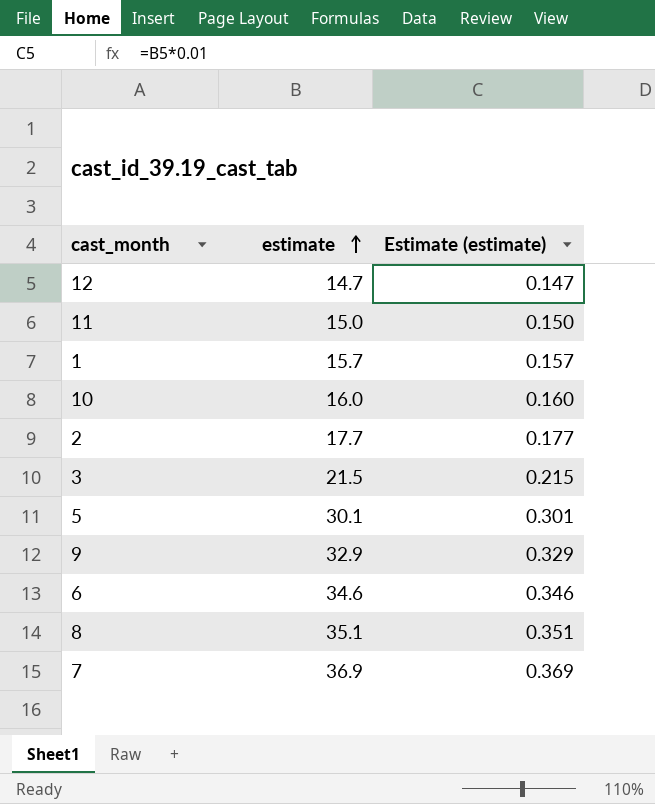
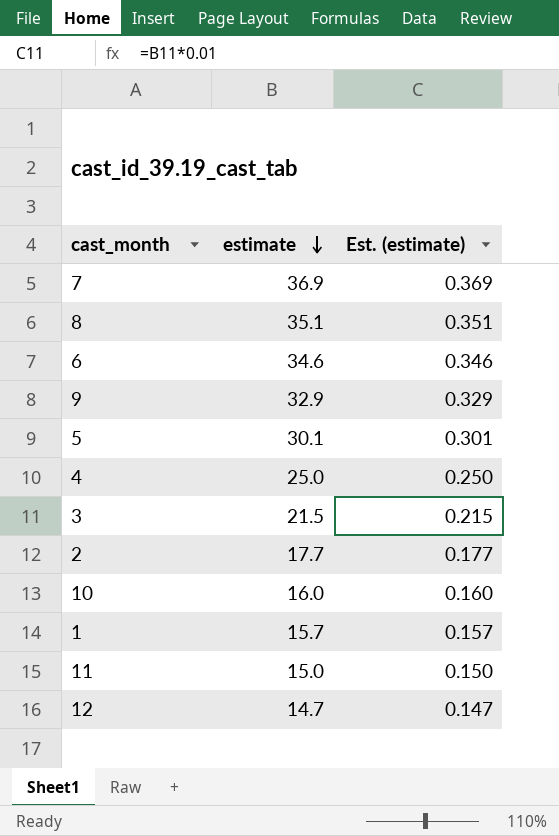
row order: estimate ascending -> estimate descending
column name: Estimate (estimate) -> Est. (estimate)
row 4: none -> 25.0 | 0.250

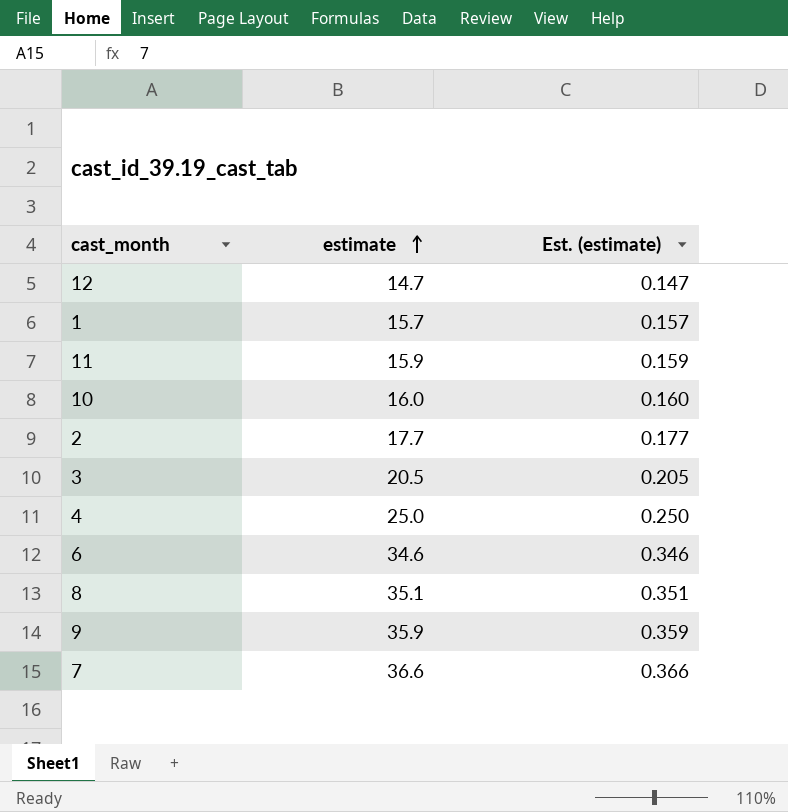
row order: estimate descending -> estimate ascending
row 5: 30.1 | 0.301 -> none
11 | estimate: 15.0 -> 15.9
11 | Est. (estimate): 0.150 -> 0.159
3 | estimate: 21.5 -> 20.5
3 | Est. (estimate): 0.215 -> 0.205
9 | estimate: 32.9 -> 35.9
9 | Est. (estimate): 0.329 -> 0.359
7 | estimate: 36.9 -> 36.6
7 | Est. (estimate): 0.369 -> 0.366

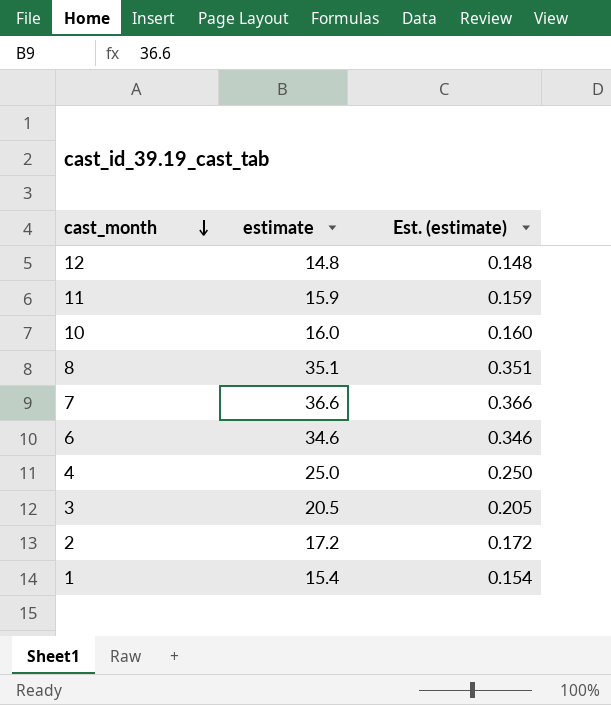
row order: estimate ascending -> cast_month descending
row 9: 35.9 | 0.359 -> none
12 | estimate: 14.7 -> 14.8
12 | Est. (estimate): 0.147 -> 0.148
2 | estimate: 17.7 -> 17.2
2 | Est. (estimate): 0.177 -> 0.172
1 | estimate: 15.7 -> 15.4
1 | Est. (estimate): 0.157 -> 0.154

